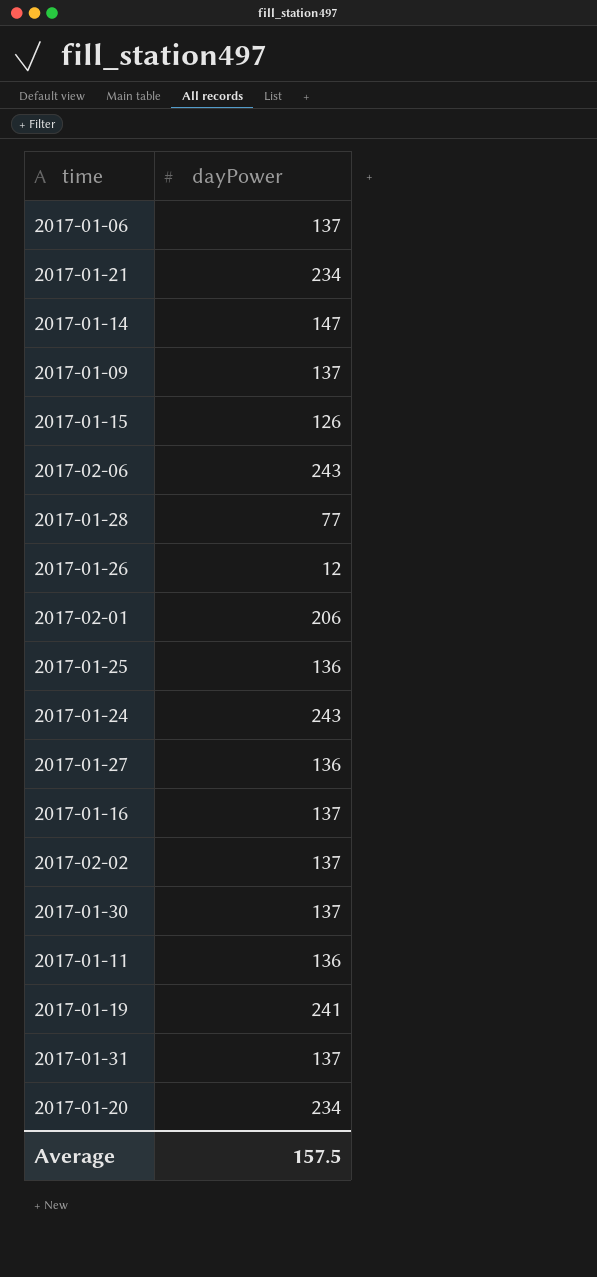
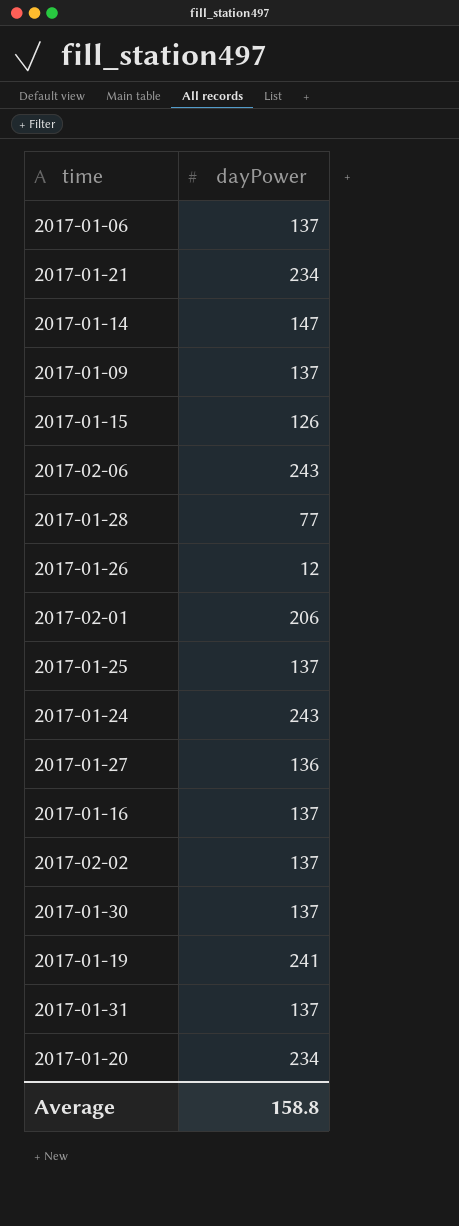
row 2017-01-11: 136 -> none
2017-01-25 | dayPower: 136 -> 137
Average | dayPower: 157.5 -> 158.8

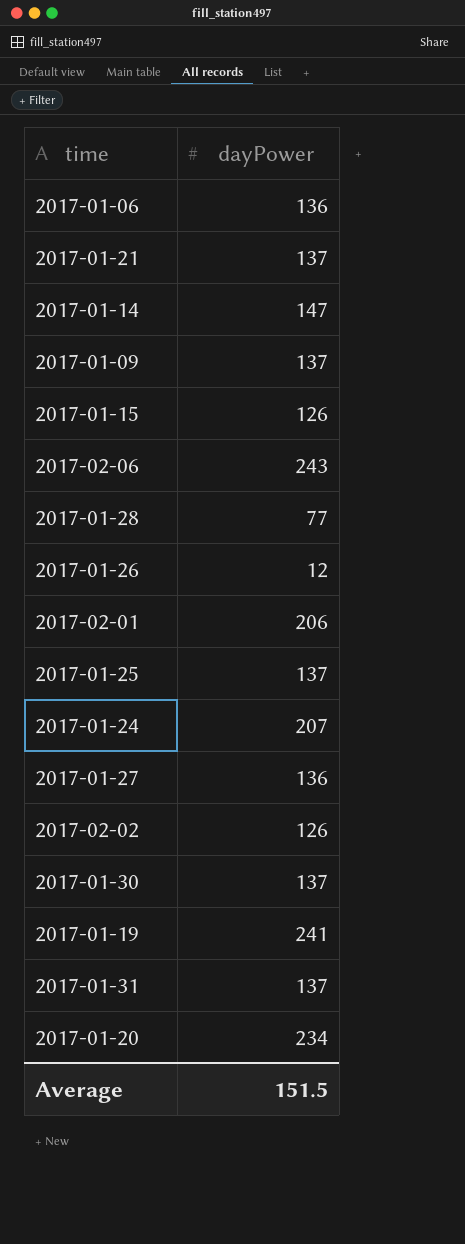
row 2017-01-16: 137 -> none
2017-01-06 | dayPower: 137 -> 136
2017-01-21 | dayPower: 234 -> 137
2017-01-24 | dayPower: 243 -> 207
2017-02-02 | dayPower: 137 -> 126
Average | dayPower: 158.8 -> 151.5

